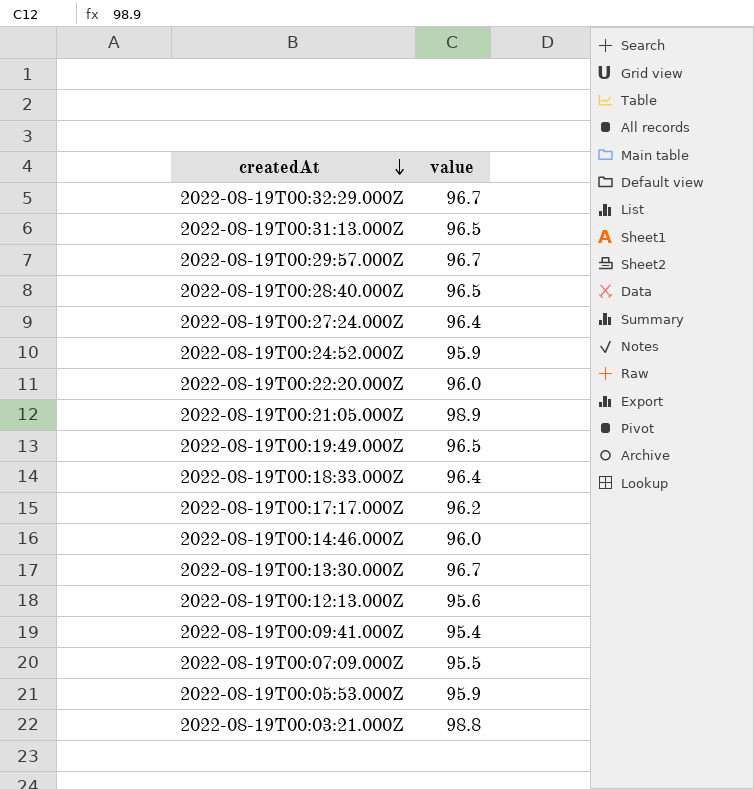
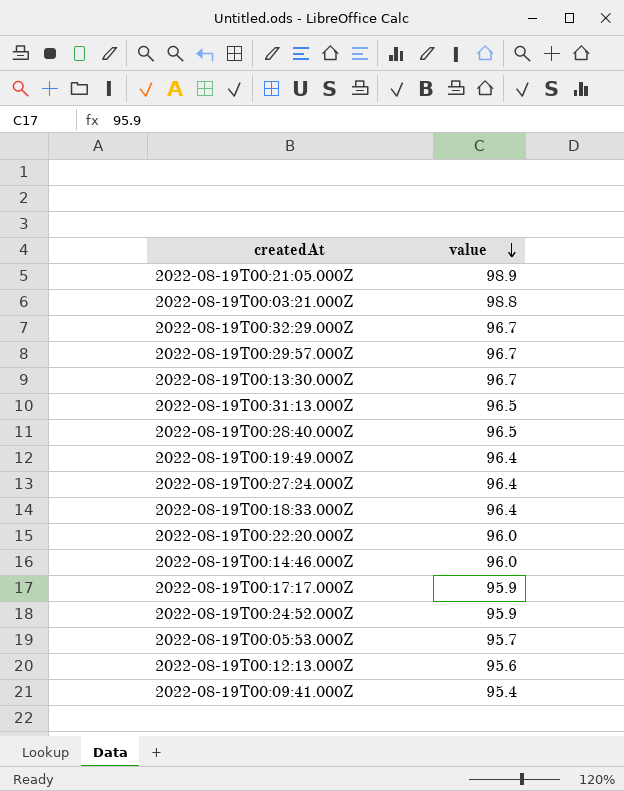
row order: createdAt descending -> value descending
row 2022-08-19T00:07:09.000Z: 95.5 -> none
2022-08-19T00:19:49.000Z | value: 96.5 -> 96.4
2022-08-19T00:17:17.000Z | value: 96.2 -> 95.9
2022-08-19T00:05:53.000Z | value: 95.9 -> 95.7

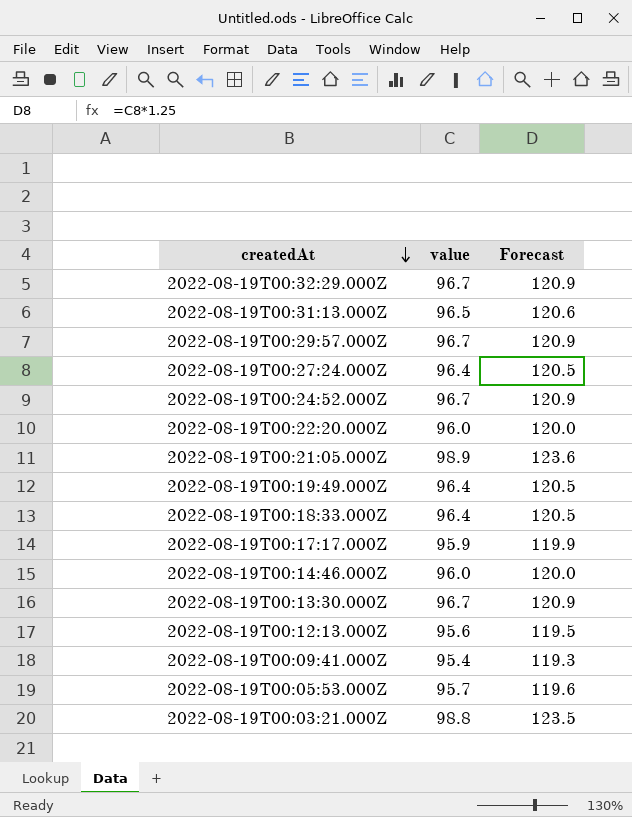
row order: value descending -> createdAt descending
column Forecast | formula: none -> [value] * 1.25
row 2022-08-19T00:28:40.000Z: 96.5 -> none
2022-08-19T00:24:52.000Z | value: 95.9 -> 96.7

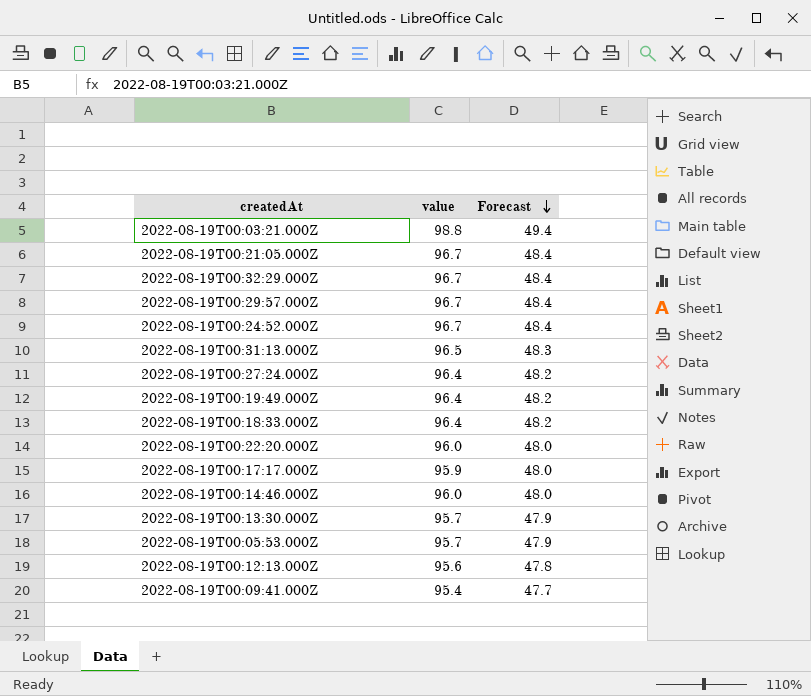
row order: createdAt descending -> Forecast descending
column Forecast | formula: [value] * 1.25 -> [value] * 0.5
2022-08-19T00:21:05.000Z | value: 98.9 -> 96.7
2022-08-19T00:13:30.000Z | value: 96.7 -> 95.7

